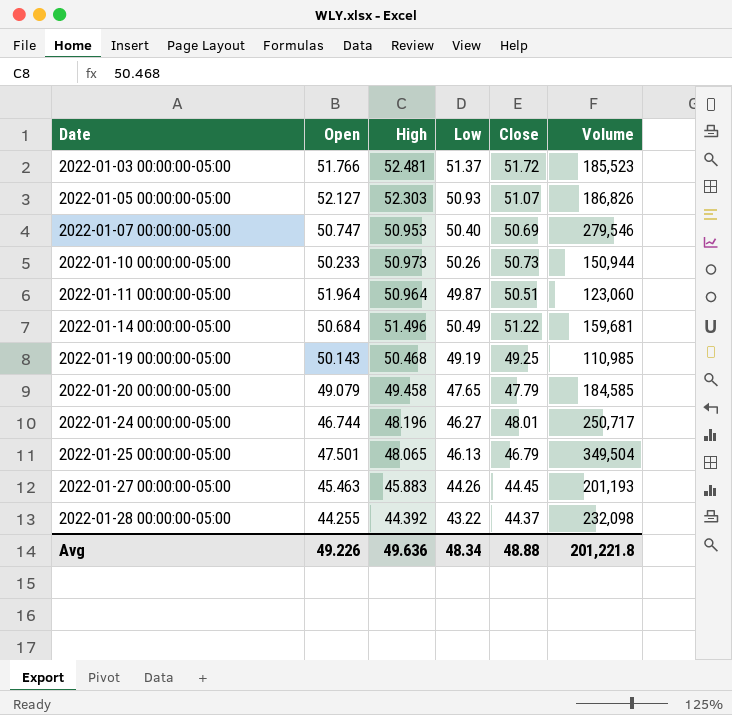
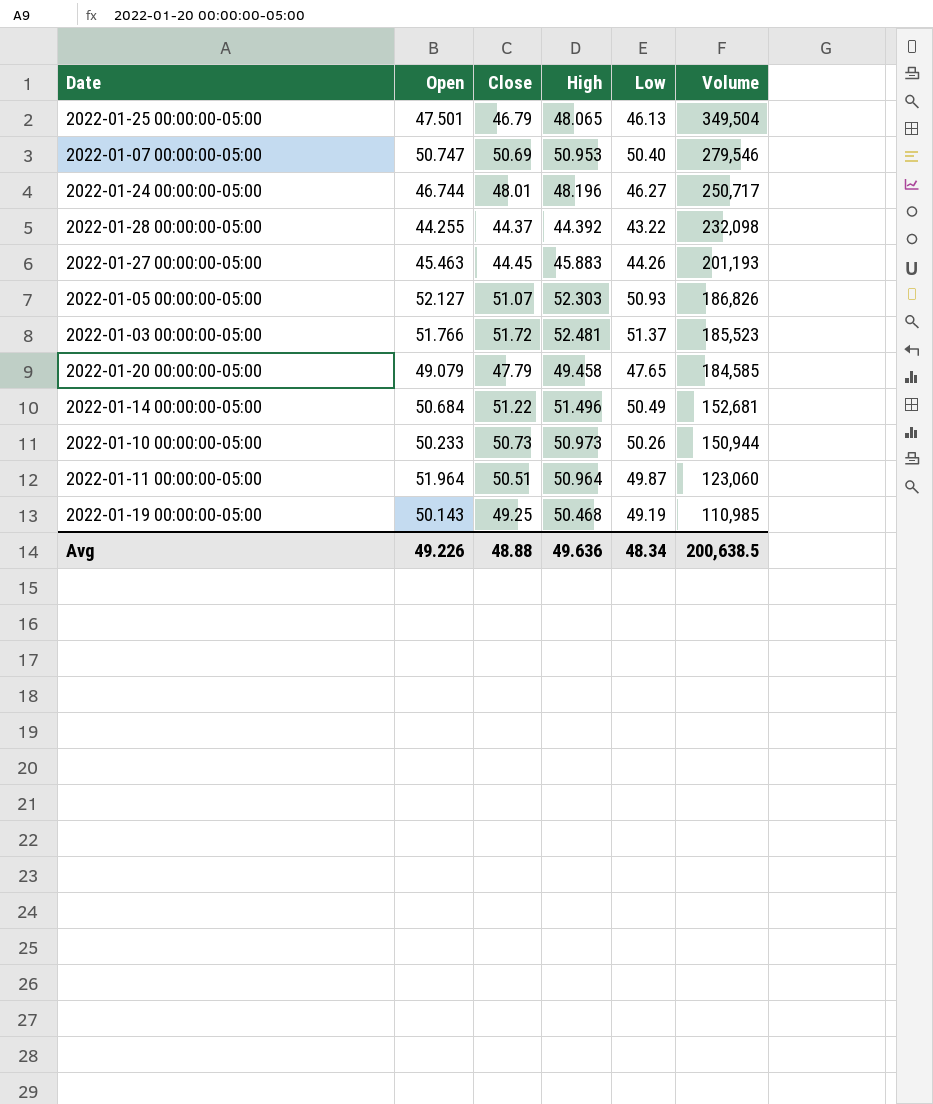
row order: Date ascending -> Volume descending
column Close | position: 5 -> 3
2022-01-14 00:00:00-05:00 | Volume: 159,681 -> 152,681
Avg | Volume: 201,221.8 -> 200,638.5

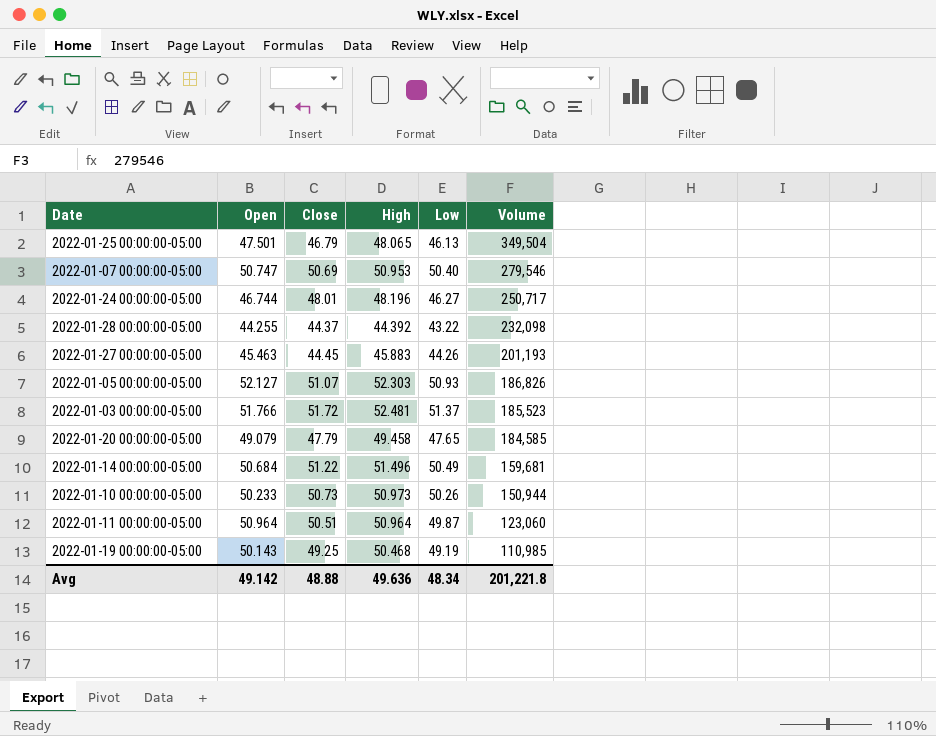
2022-01-14 00:00:00-05:00 | Volume: 152,681 -> 159,681
2022-01-11 00:00:00-05:00 | Open: 51.964 -> 50.964
Avg | Open: 49.226 -> 49.142
Avg | Volume: 200,638.5 -> 201,221.8

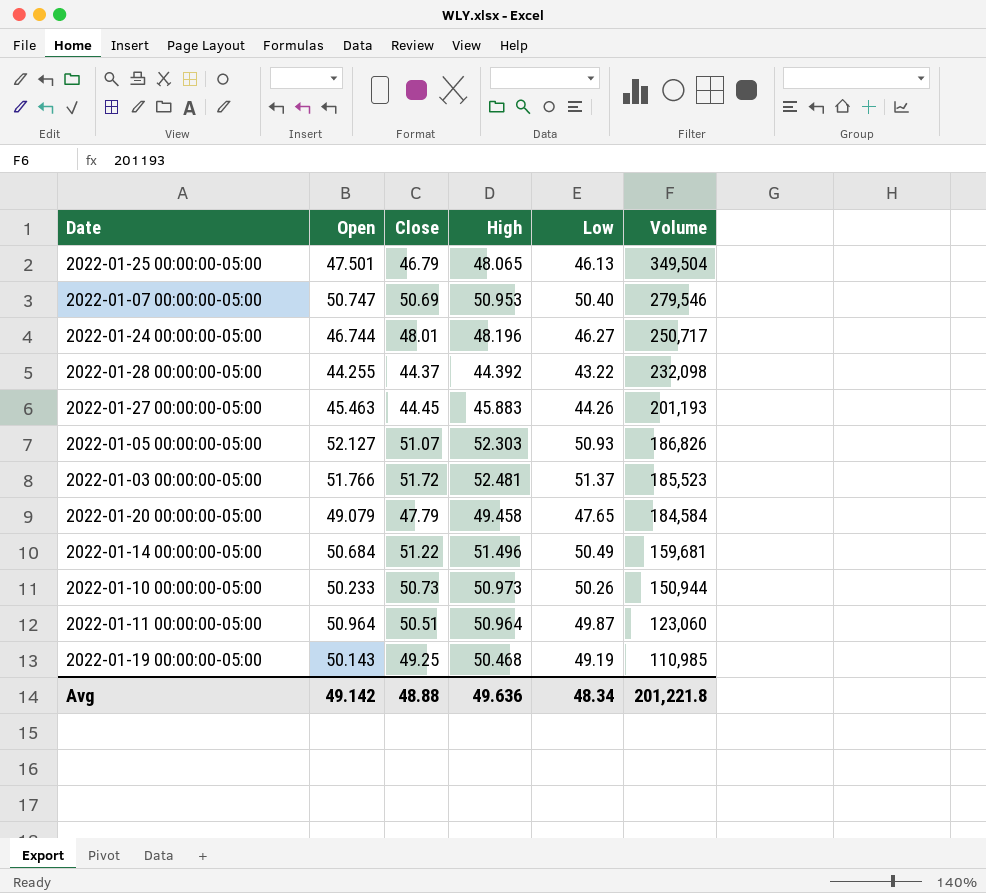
2022-01-20 00:00:00-05:00 | Volume: 184,585 -> 184,584

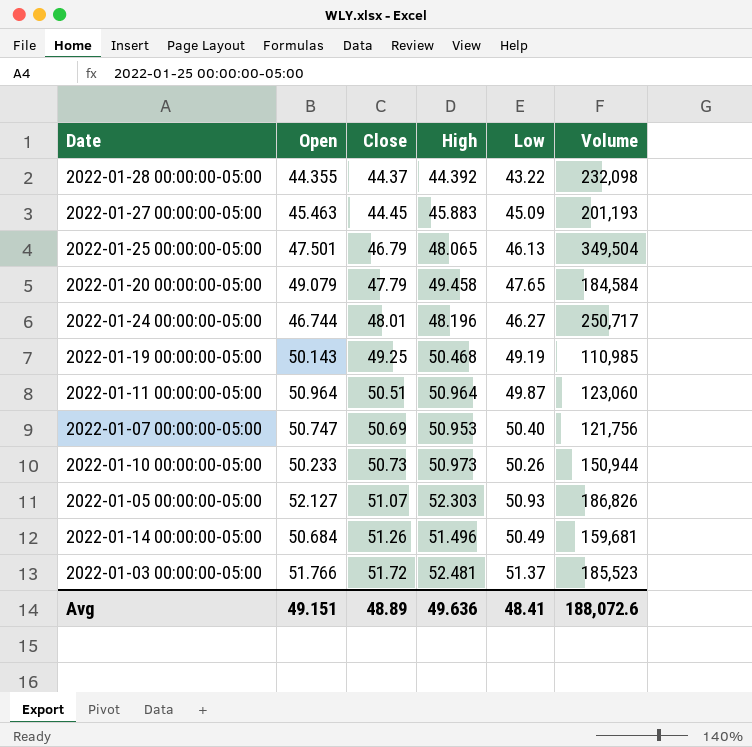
row order: Volume descending -> Close ascending
2022-01-28 00:00:00-05:00 | Open: 44.255 -> 44.355
2022-01-27 00:00:00-05:00 | Low: 44.26 -> 45.09
2022-01-07 00:00:00-05:00 | Volume: 279,546 -> 121,756
2022-01-14 00:00:00-05:00 | Close: 51.22 -> 51.26
Avg | Open: 49.142 -> 49.151
Avg | Close: 48.88 -> 48.89
Avg | Low: 48.34 -> 48.41
Avg | Volume: 201,221.8 -> 188,072.6

